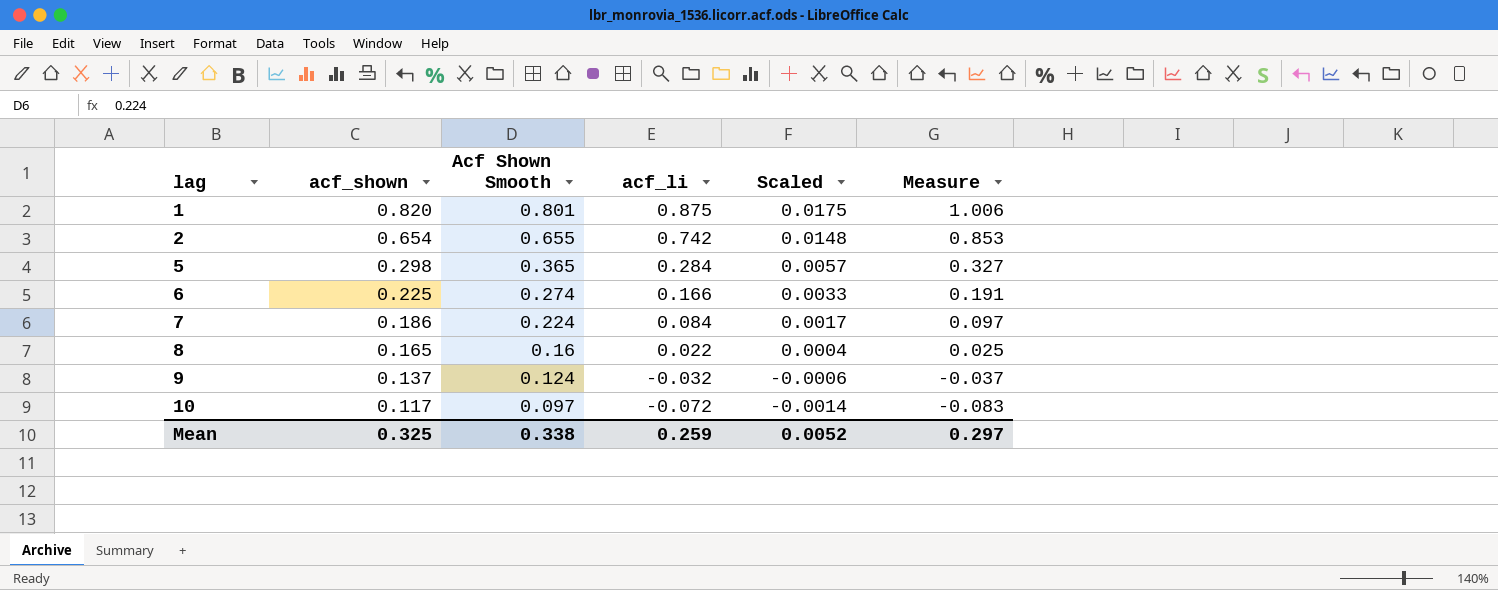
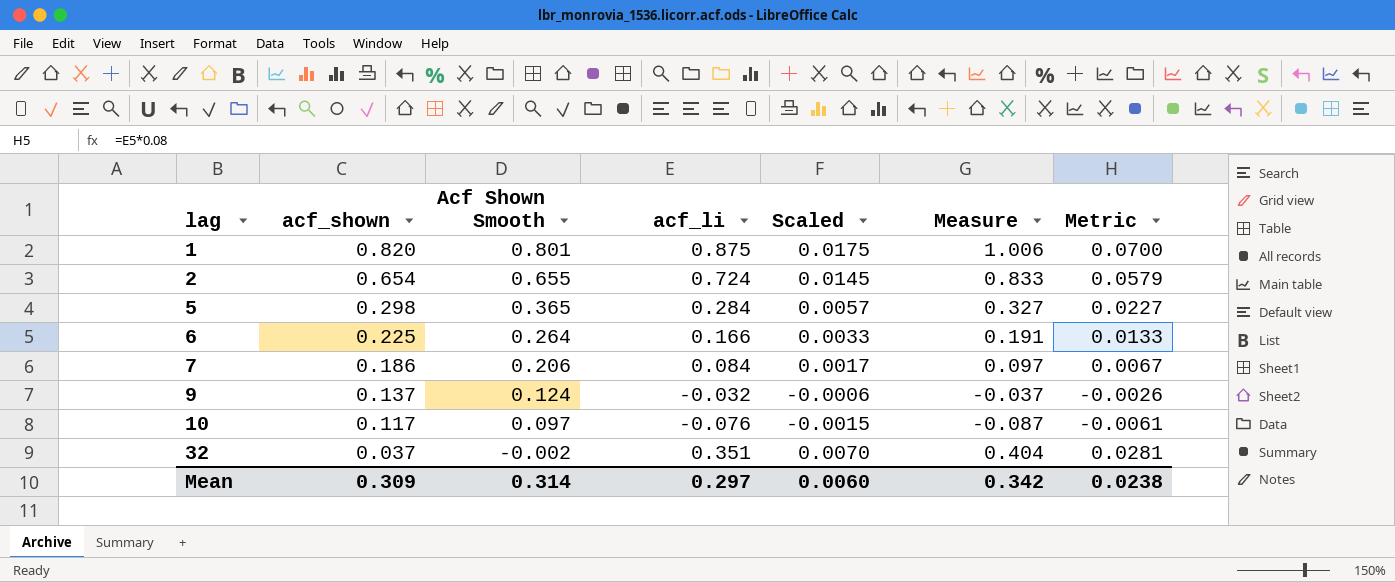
column Metric | formula: none -> [acf_li] * 0.08
row 8: 0.165 | 0.16 | 0.022 | 0.0004 | 0.025 -> none
2 | acf_li: 0.742 -> 0.724
2 | Scaled: 0.0148 -> 0.0145
2 | Measure: 0.853 -> 0.833
6 | Acf Shown Smooth: 0.274 -> 0.264
7 | Acf Shown Smooth: 0.224 -> 0.206
10 | acf_li: -0.072 -> -0.076
10 | Scaled: -0.0014 -> -0.0015
10 | Measure: -0.083 -> -0.087
row 32: none -> 0.037 | -0.002 | 0.351 | 0.0070 | 0.404 | 0.0281
Mean | acf_shown: 0.325 -> 0.309
Mean | Acf Shown Smooth: 0.338 -> 0.314
Mean | acf_li: 0.259 -> 0.297
Mean | Scaled: 0.0052 -> 0.0060
Mean | Measure: 0.297 -> 0.342

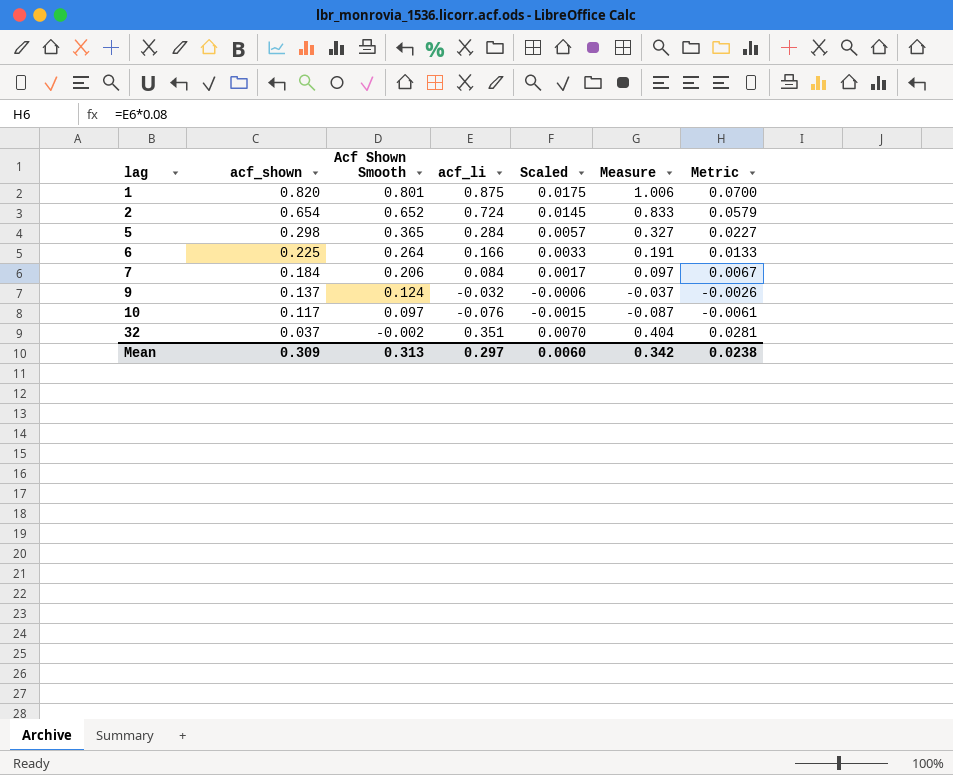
2 | Acf Shown Smooth: 0.655 -> 0.652
7 | acf_shown: 0.186 -> 0.184
Mean | Acf Shown Smooth: 0.314 -> 0.313

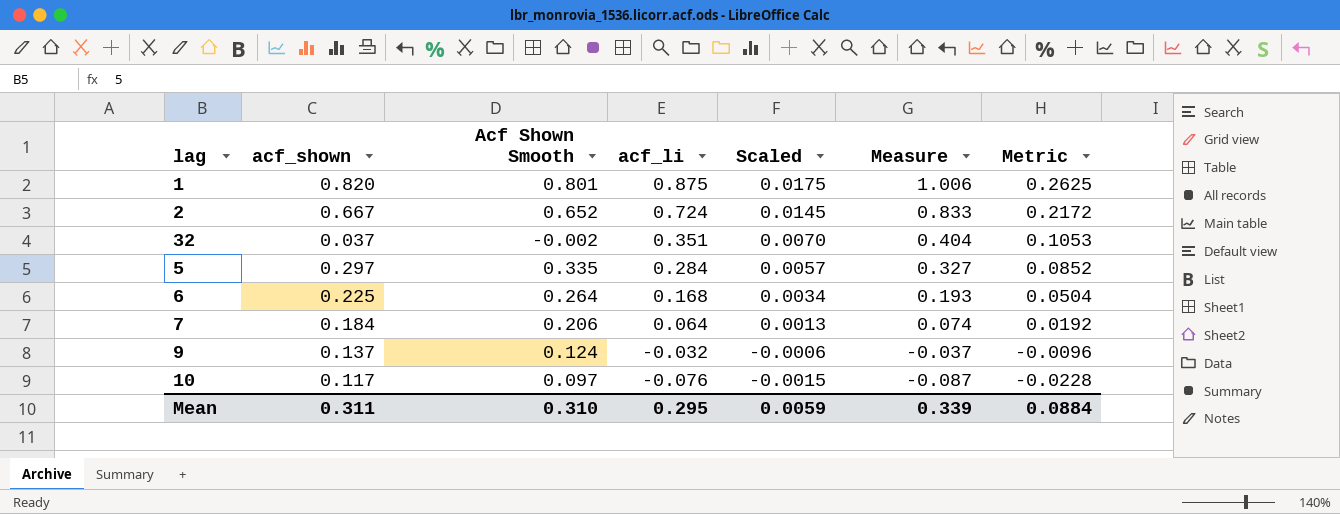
row order: lag ascending -> acf_li descending
column Metric | formula: [acf_li] * 0.08 -> [acf_li] * 0.3
2 | acf_shown: 0.654 -> 0.667
5 | acf_shown: 0.298 -> 0.297
5 | Acf Shown Smooth: 0.365 -> 0.335
6 | acf_li: 0.166 -> 0.168
6 | Scaled: 0.0033 -> 0.0034
6 | Measure: 0.191 -> 0.193
7 | acf_li: 0.084 -> 0.064
7 | Scaled: 0.0017 -> 0.0013
7 | Measure: 0.097 -> 0.074
Mean | acf_shown: 0.309 -> 0.311
Mean | Acf Shown Smooth: 0.313 -> 0.310
Mean | acf_li: 0.297 -> 0.295
Mean | Scaled: 0.0060 -> 0.0059
Mean | Measure: 0.342 -> 0.339
Mean | Metric: 0.0238 -> 0.0884

